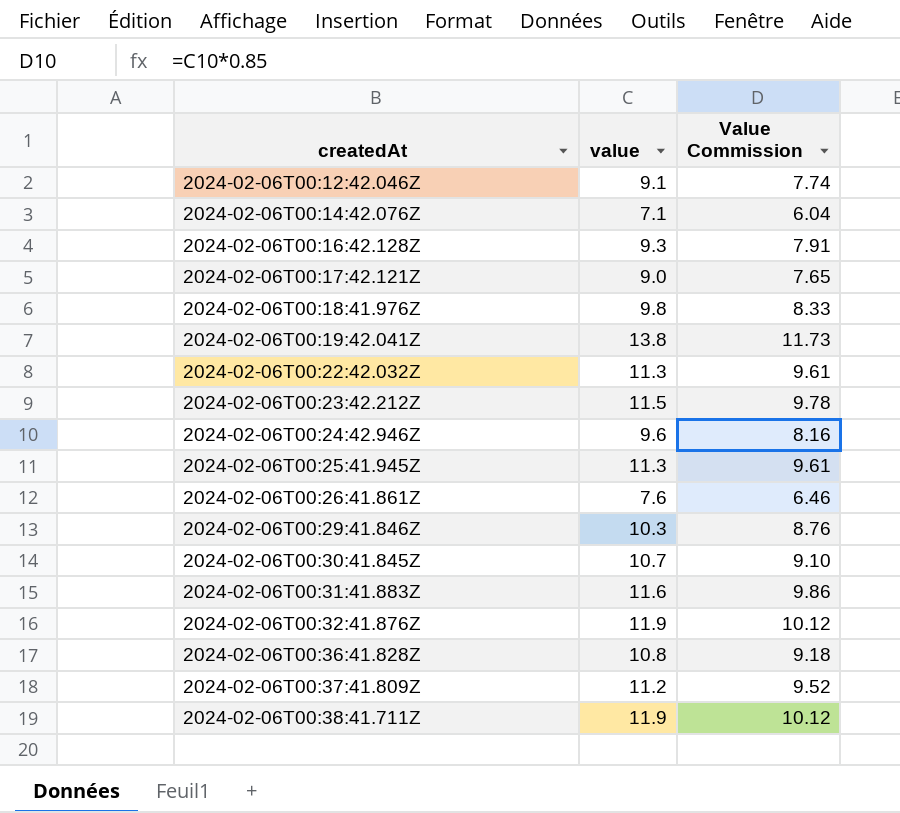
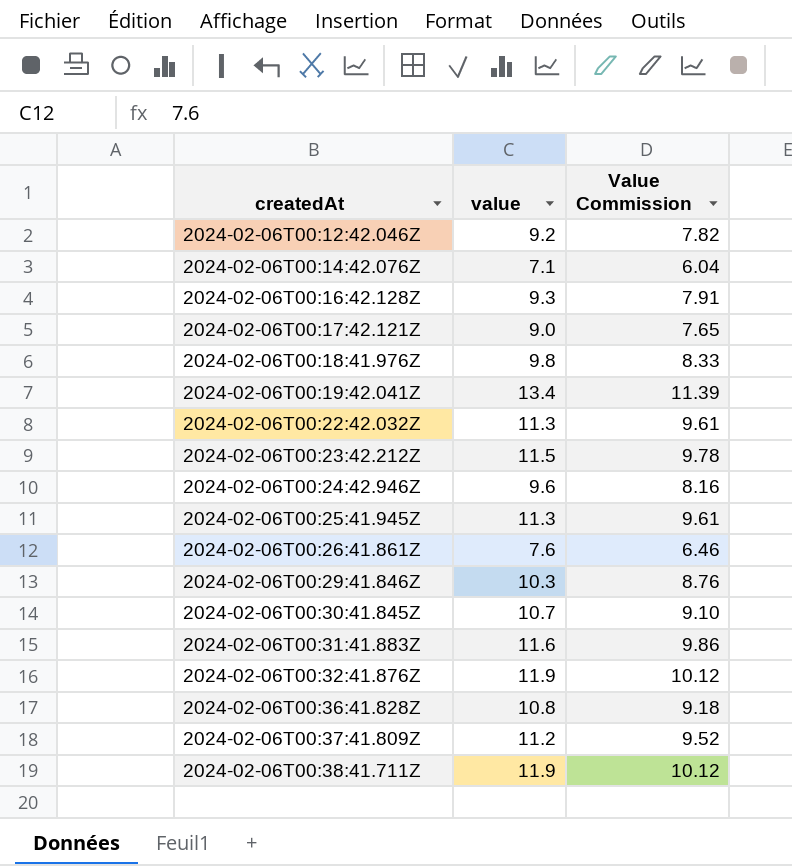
2024-02-06T00:12:42.046Z | value: 9.1 -> 9.2
2024-02-06T00:12:42.046Z | Value Commission: 7.74 -> 7.82
2024-02-06T00:19:42.041Z | value: 13.8 -> 13.4
2024-02-06T00:19:42.041Z | Value Commission: 11.73 -> 11.39

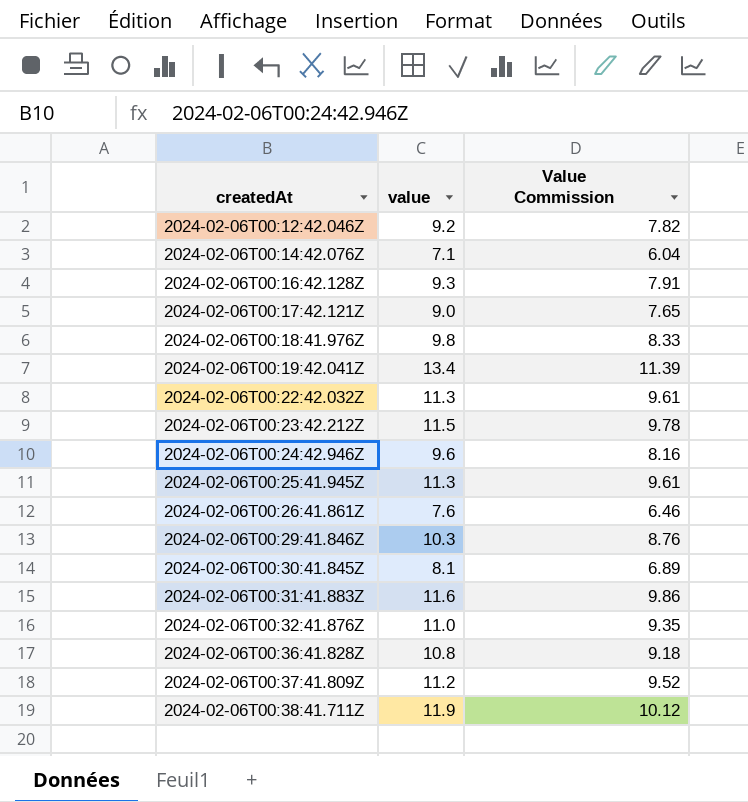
2024-02-06T00:30:41.845Z | value: 10.7 -> 8.1
2024-02-06T00:30:41.845Z | Value Commission: 9.10 -> 6.89
2024-02-06T00:32:41.876Z | value: 11.9 -> 11.0
2024-02-06T00:32:41.876Z | Value Commission: 10.12 -> 9.35

